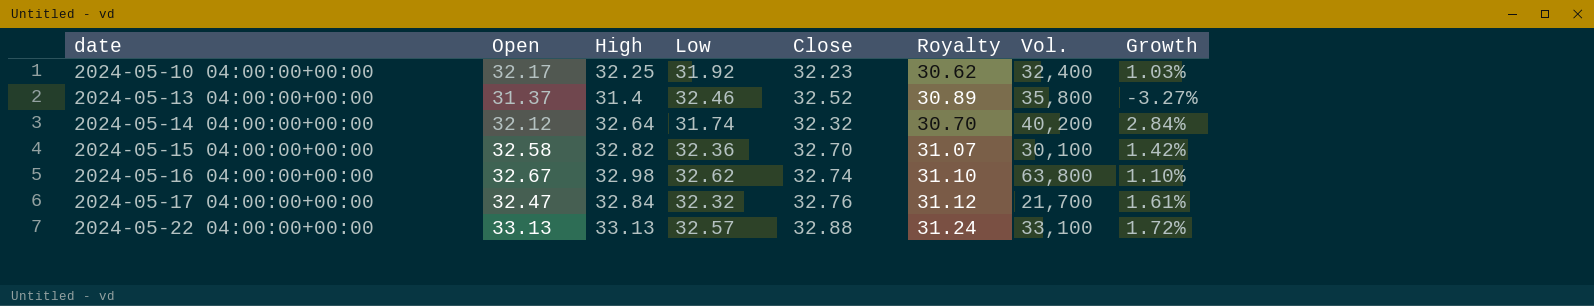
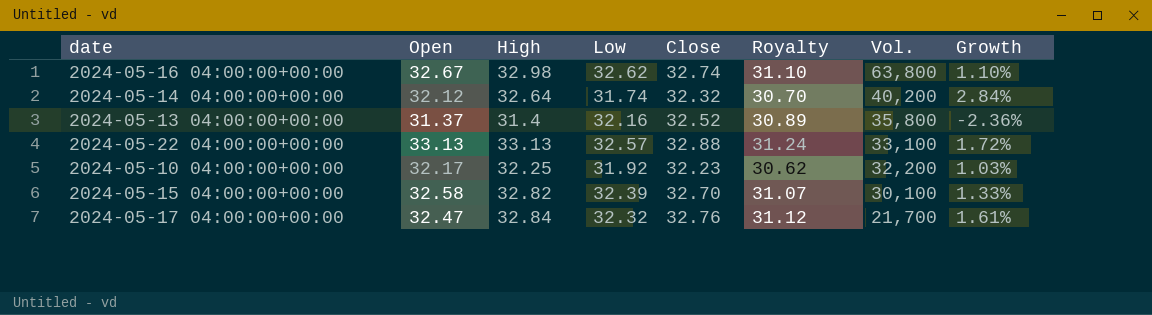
row order: date ascending -> Vol. descending
2024-05-13 04:00:00+00:00 | Low: 32.46 -> 32.16
2024-05-13 04:00:00+00:00 | Growth: -3.27% -> -2.36%
2024-05-10 04:00:00+00:00 | Vol.: 32,400 -> 32,200
2024-05-15 04:00:00+00:00 | Low: 32.36 -> 32.39
2024-05-15 04:00:00+00:00 | Growth: 1.42% -> 1.33%

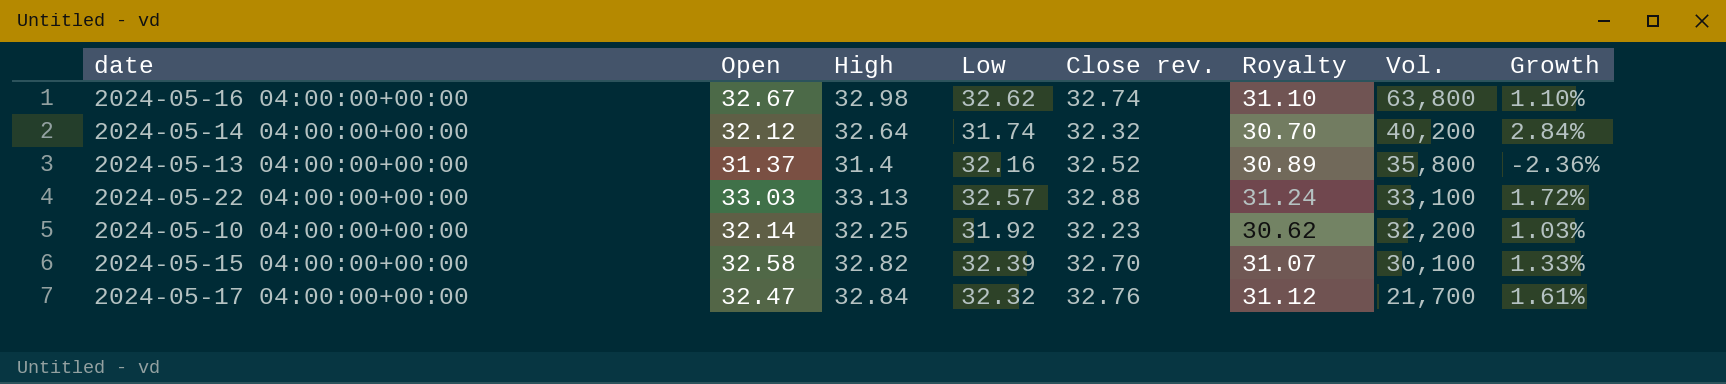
column name: Close -> Close rev.
2024-05-22 04:00:00+00:00 | Open: 33.13 -> 33.03
2024-05-10 04:00:00+00:00 | Open: 32.17 -> 32.14

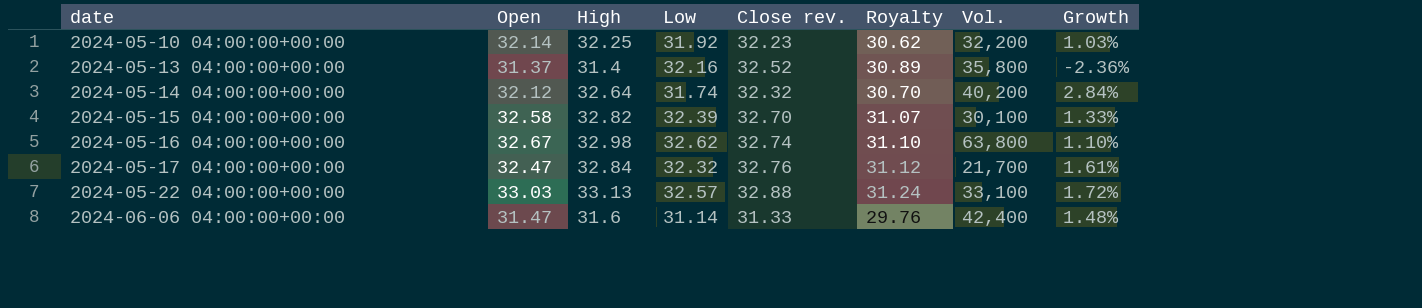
row order: Vol. descending -> date ascending
row 2024-06-06 04:00:00+00:00: none -> 31.47 | 31.6 | 31.14 | 31.33 | 29.76 | 42,400 | 1.48%

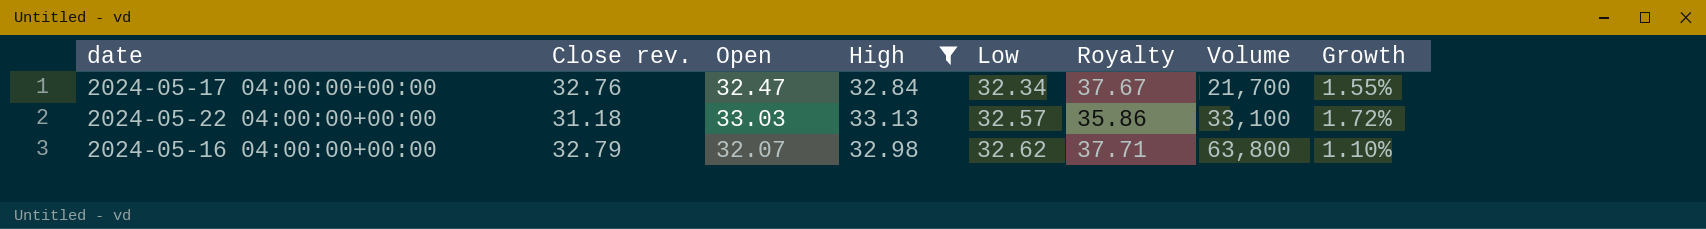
filter: none -> High >= 32.84
row order: date ascending -> Low ascending
column Close rev. | position: 5 -> 2
column Royalty | formula: [Close rev.] * 0.95 -> [Close rev.] * 1.15
column name: Vol. -> Volume
2024-05-17 04:00:00+00:00 | Low: 32.32 -> 32.34
2024-05-17 04:00:00+00:00 | Growth: 1.61% -> 1.55%
2024-05-22 04:00:00+00:00 | Close rev.: 32.88 -> 31.18
2024-05-16 04:00:00+00:00 | Close rev.: 32.74 -> 32.79
2024-05-16 04:00:00+00:00 | Open: 32.67 -> 32.07

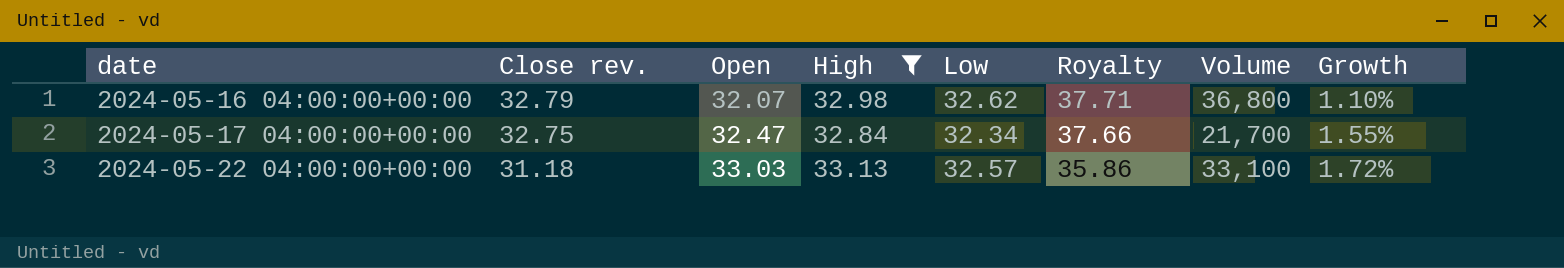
row order: Low ascending -> date ascending
2024-05-16 04:00:00+00:00 | Volume: 63,800 -> 36,800
2024-05-17 04:00:00+00:00 | Close rev.: 32.76 -> 32.75
2024-05-17 04:00:00+00:00 | Royalty: 37.67 -> 37.66

